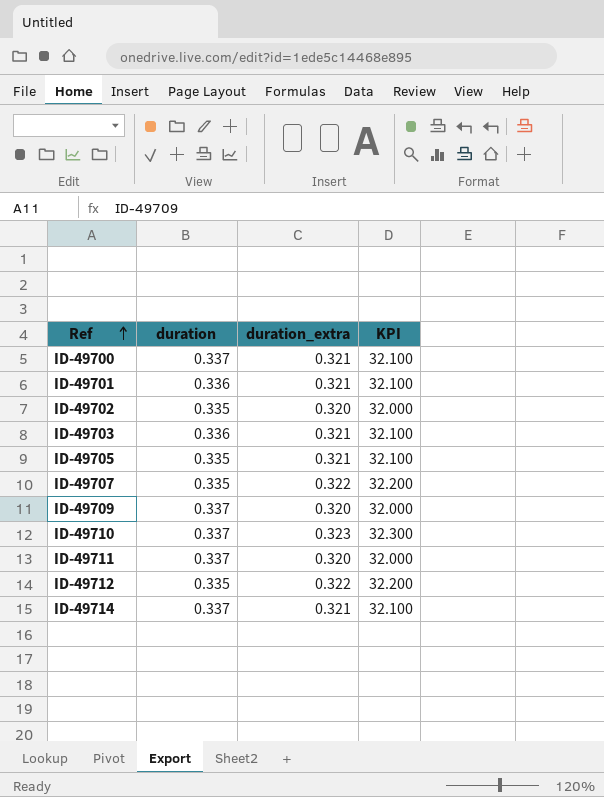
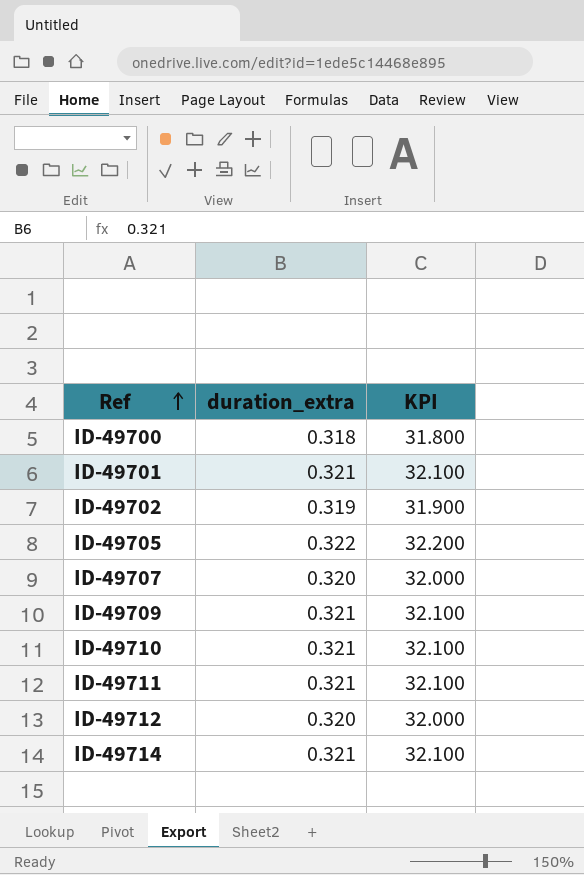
column duration | position: 2 -> none
row ID-49703: 0.336 | 0.321 | 32.100 -> none
ID-49700 | duration_extra: 0.321 -> 0.318
ID-49700 | KPI: 32.100 -> 31.800
ID-49702 | duration_extra: 0.320 -> 0.319
ID-49702 | KPI: 32.000 -> 31.900
ID-49705 | duration_extra: 0.321 -> 0.322
ID-49705 | KPI: 32.100 -> 32.200
ID-49707 | duration_extra: 0.322 -> 0.320
ID-49707 | KPI: 32.200 -> 32.000
ID-49709 | duration_extra: 0.320 -> 0.321
ID-49709 | KPI: 32.000 -> 32.100
ID-49710 | duration_extra: 0.323 -> 0.321
ID-49710 | KPI: 32.300 -> 32.100
ID-49711 | duration_extra: 0.320 -> 0.321
ID-49711 | KPI: 32.000 -> 32.100
ID-49712 | duration_extra: 0.322 -> 0.320
ID-49712 | KPI: 32.200 -> 32.000

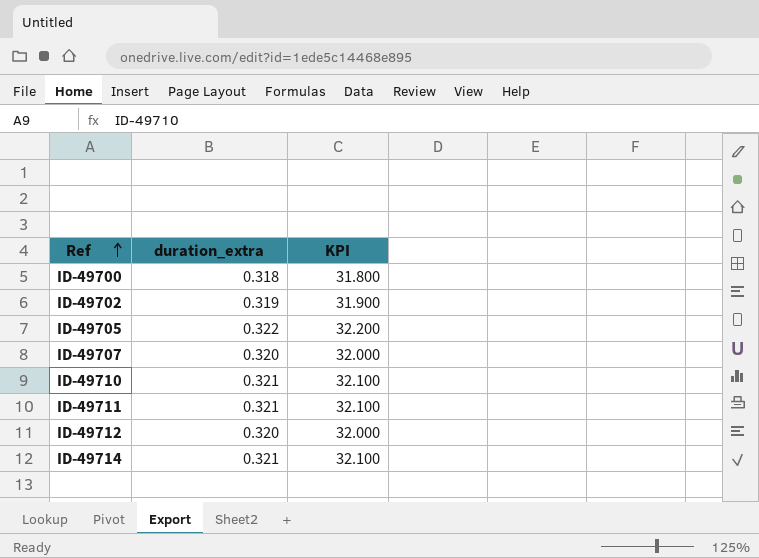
row ID-49701: 0.321 | 32.100 -> none
row ID-49709: 0.321 | 32.100 -> none

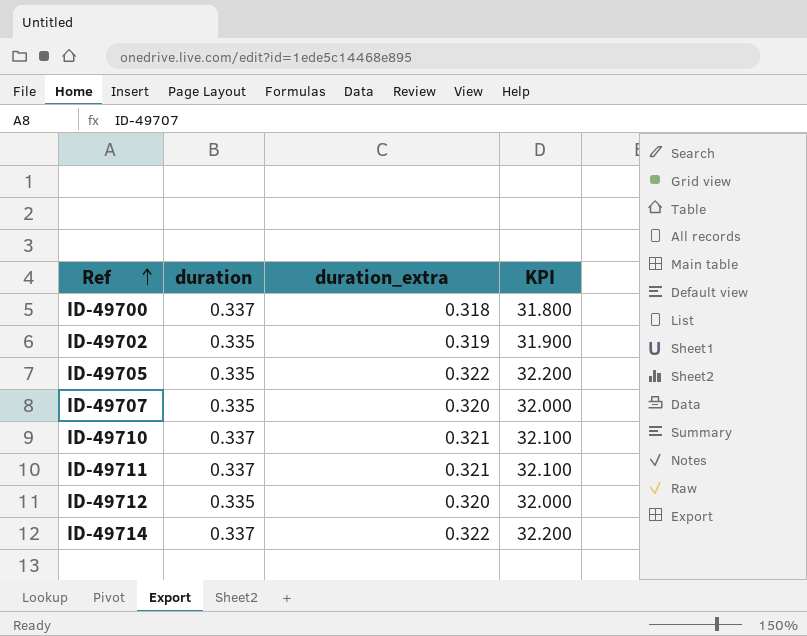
column duration | position: none -> 2
ID-49714 | duration_extra: 0.321 -> 0.322
ID-49714 | KPI: 32.100 -> 32.200

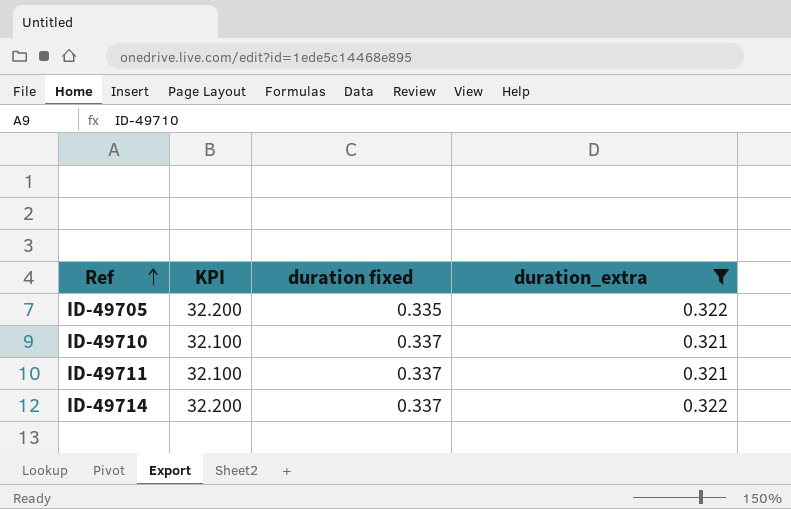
filter: none -> duration_extra >= 0.321
column KPI | position: 4 -> 2
column name: duration -> duration fixed

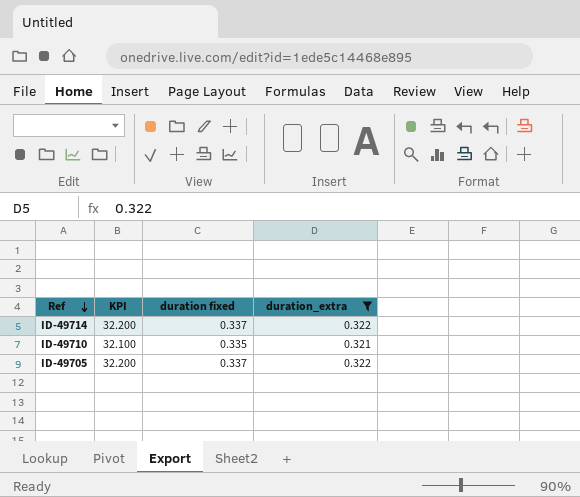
row order: Ref ascending -> Ref descending
row ID-49711: 32.100 | 0.337 | 0.321 -> none
ID-49710 | duration fixed: 0.337 -> 0.335
ID-49705 | duration fixed: 0.335 -> 0.337

